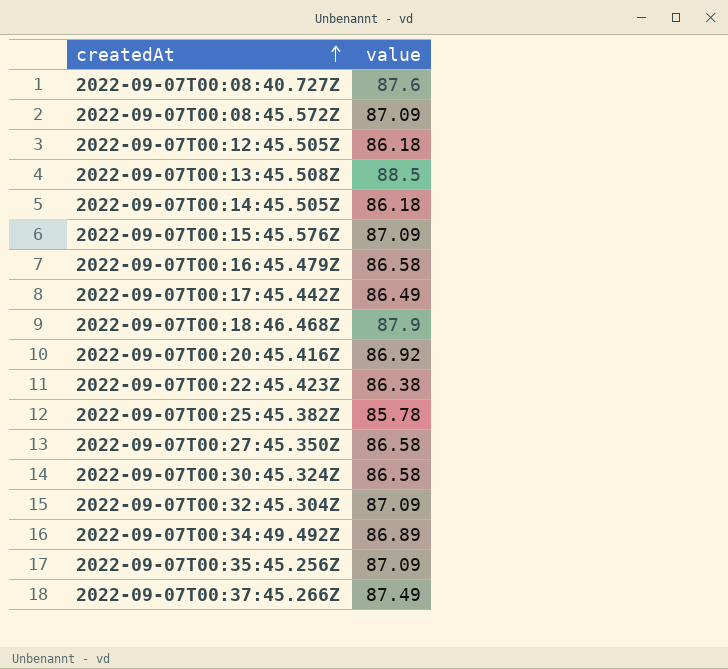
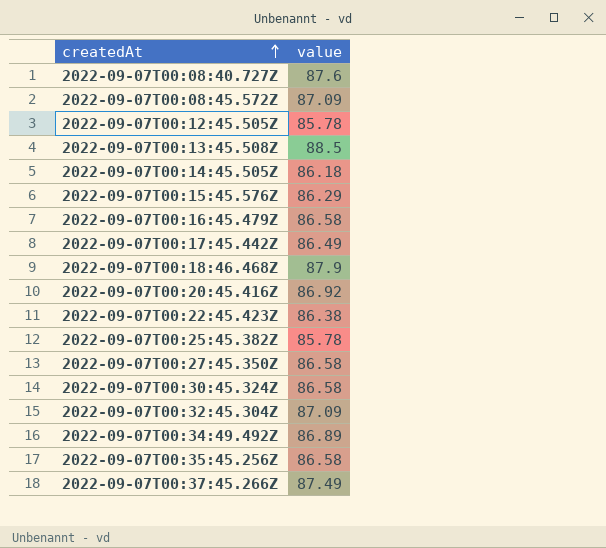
2022-09-07T00:12:45.505Z | value: 86.18 -> 85.78
2022-09-07T00:15:45.576Z | value: 87.09 -> 86.29
2022-09-07T00:35:45.256Z | value: 87.09 -> 86.58

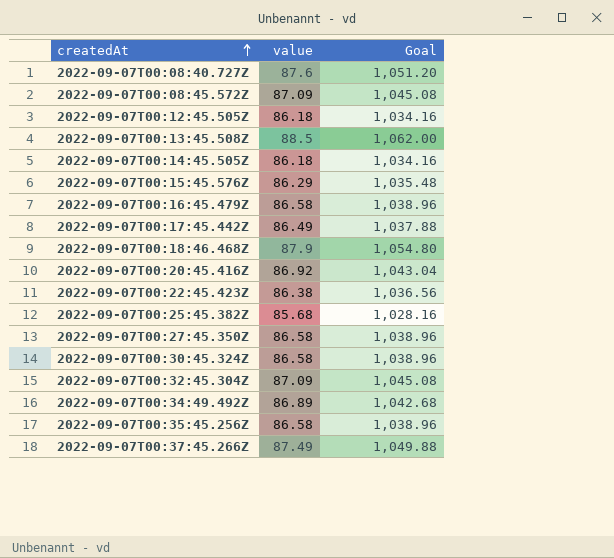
column Goal | formula: none -> [value] * 12
2022-09-07T00:12:45.505Z | value: 85.78 -> 86.18
2022-09-07T00:25:45.382Z | value: 85.78 -> 85.68

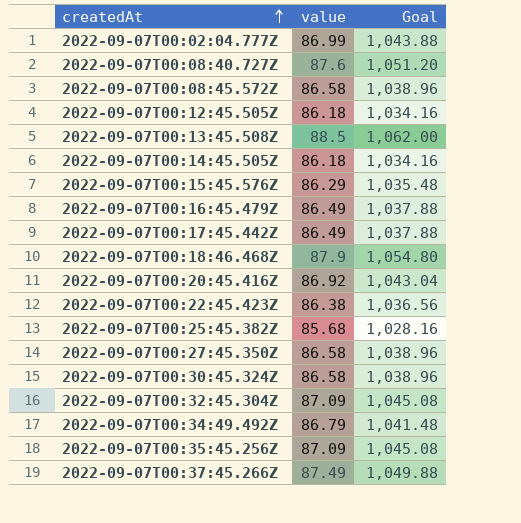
row 2022-09-07T00:02:04.777Z: none -> 86.99 | 1,043.88
2022-09-07T00:08:45.572Z | value: 87.09 -> 86.58
2022-09-07T00:08:45.572Z | Goal: 1,045.08 -> 1,038.96
2022-09-07T00:16:45.479Z | value: 86.58 -> 86.49
2022-09-07T00:16:45.479Z | Goal: 1,038.96 -> 1,037.88
2022-09-07T00:34:49.492Z | value: 86.89 -> 86.79
2022-09-07T00:34:49.492Z | Goal: 1,042.68 -> 1,041.48
2022-09-07T00:35:45.256Z | value: 86.58 -> 87.09
2022-09-07T00:35:45.256Z | Goal: 1,038.96 -> 1,045.08

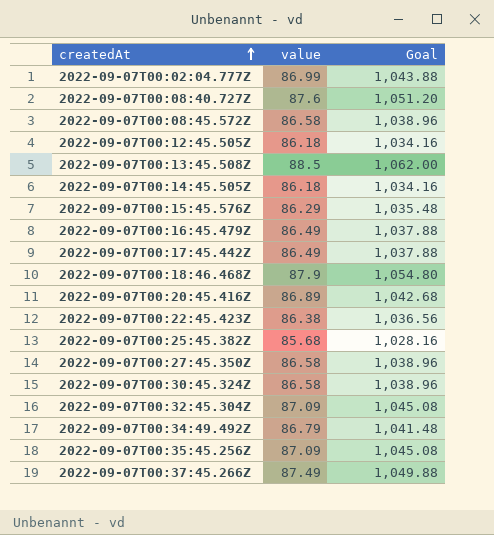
2022-09-07T00:20:45.416Z | value: 86.92 -> 86.89
2022-09-07T00:20:45.416Z | Goal: 1,043.04 -> 1,042.68

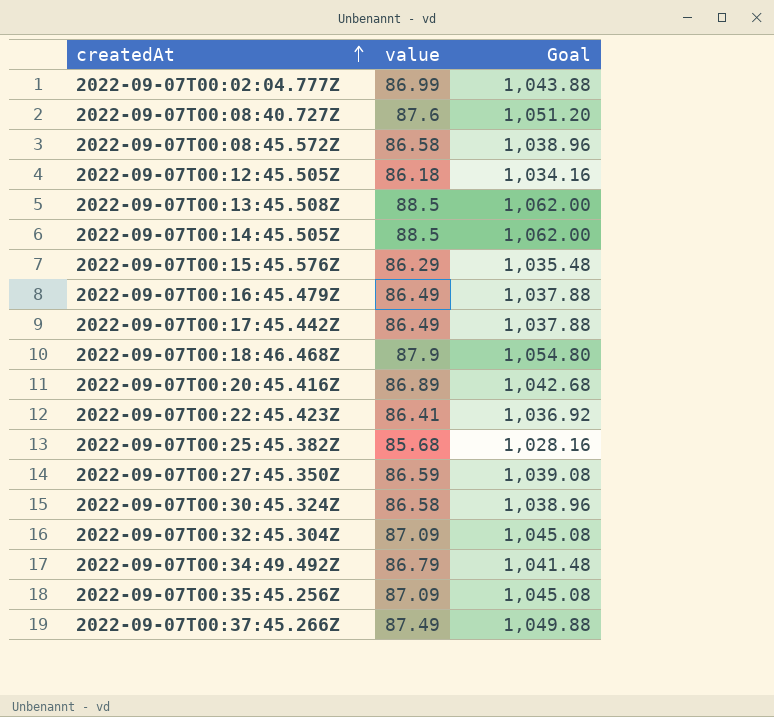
2022-09-07T00:14:45.505Z | value: 86.18 -> 88.5
2022-09-07T00:14:45.505Z | Goal: 1,034.16 -> 1,062.00
2022-09-07T00:22:45.423Z | value: 86.38 -> 86.41
2022-09-07T00:22:45.423Z | Goal: 1,036.56 -> 1,036.92
2022-09-07T00:27:45.350Z | value: 86.58 -> 86.59
2022-09-07T00:27:45.350Z | Goal: 1,038.96 -> 1,039.08

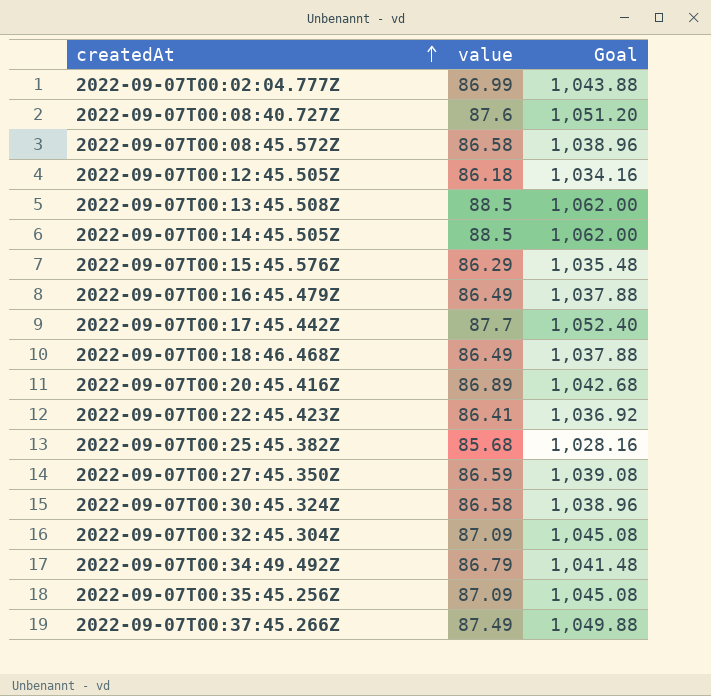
2022-09-07T00:17:45.442Z | value: 86.49 -> 87.7
2022-09-07T00:17:45.442Z | Goal: 1,037.88 -> 1,052.40
2022-09-07T00:18:46.468Z | value: 87.9 -> 86.49
2022-09-07T00:18:46.468Z | Goal: 1,054.80 -> 1,037.88

